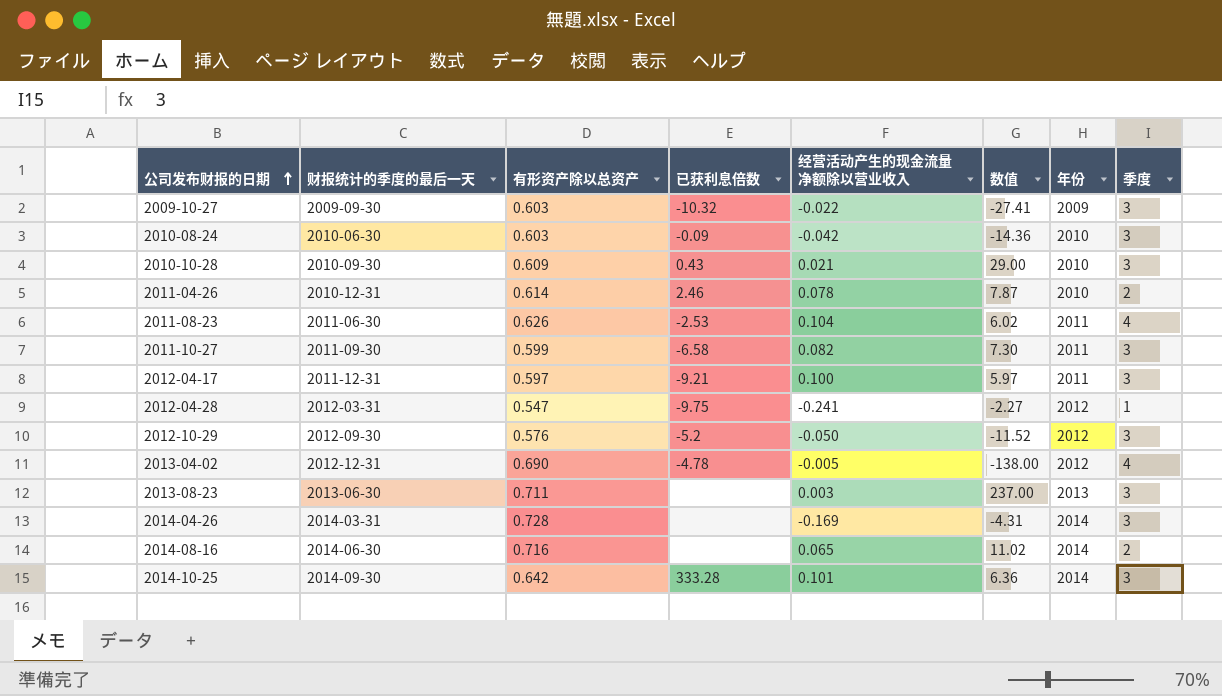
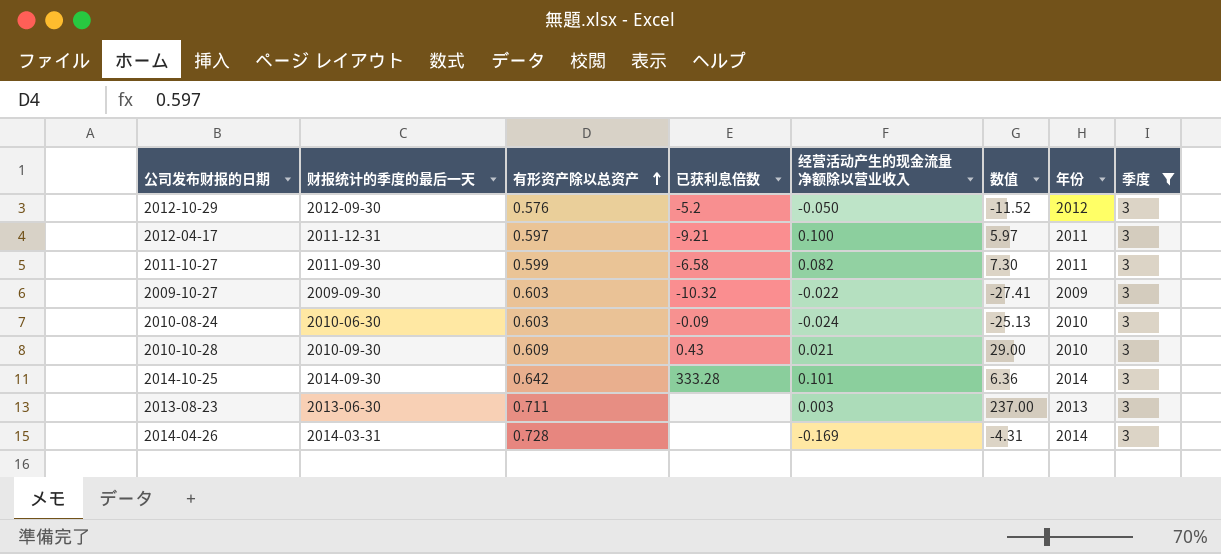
filter: none -> 季度 = 3
row order: 公司发布财报的日期 ascending -> 有形资产除以总资产 ascending
2010-08-24 | 经营活动产生的现金流量净额除以营业收入: -0.042 -> -0.024
2010-08-24 | 数值: -14.36 -> -25.13

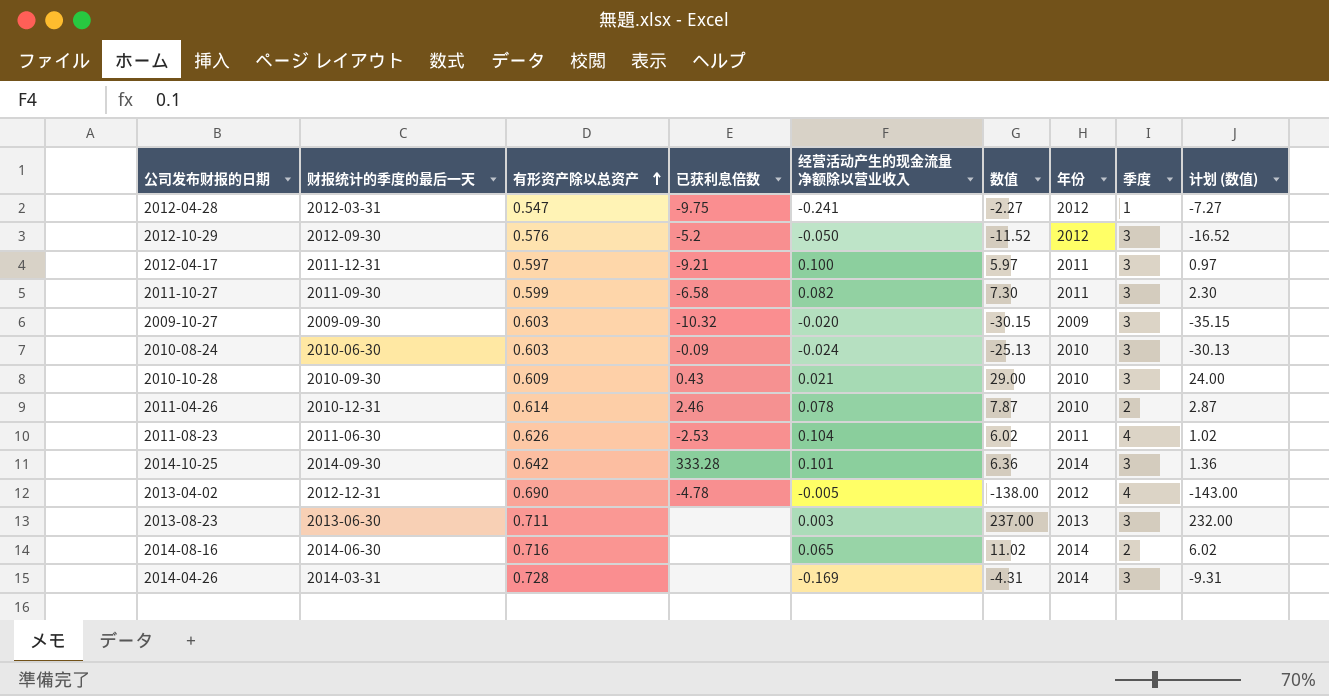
filter: 季度 = 3 -> none
column 计划 (数值) | formula: none -> [数值] - 5
2009-10-27 | 经营活动产生的现金流量净额除以营业收入: -0.022 -> -0.020
2009-10-27 | 数值: -27.41 -> -30.15

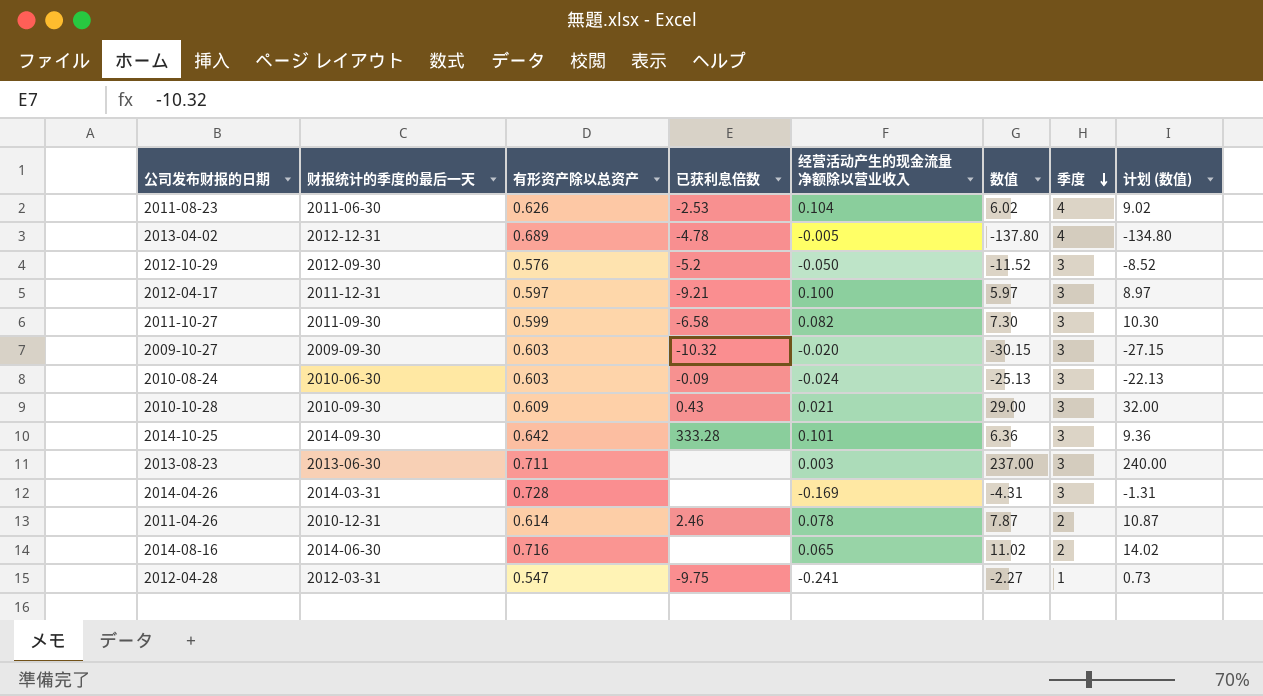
row order: 有形资产除以总资产 ascending -> 季度 descending
column 年份 | position: 7 -> none
column 计划 (数值) | formula: [数值] - 5 -> [数值] + 3
2013-04-02 | 有形资产除以总资产: 0.690 -> 0.689
2013-04-02 | 数值: -138.00 -> -137.80

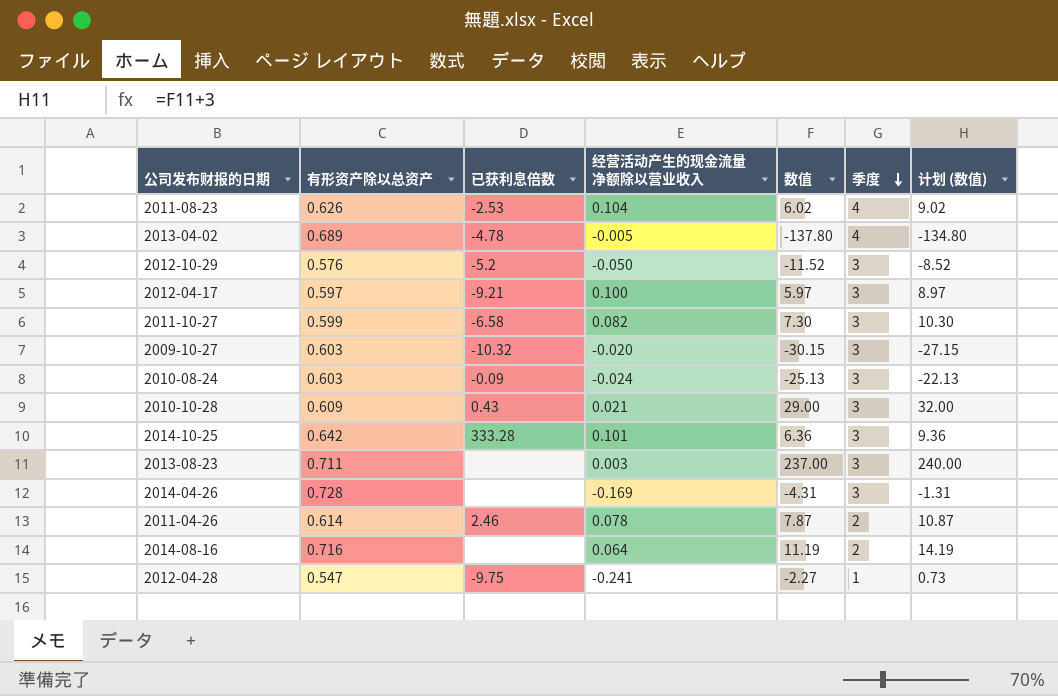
column 财报统计的季度的最后一天 | position: 2 -> none
2014-08-16 | 经营活动产生的现金流量净额除以营业收入: 0.065 -> 0.064
2014-08-16 | 数值: 11.02 -> 11.19
2014-08-16 | 计划 (数值): 14.02 -> 14.19

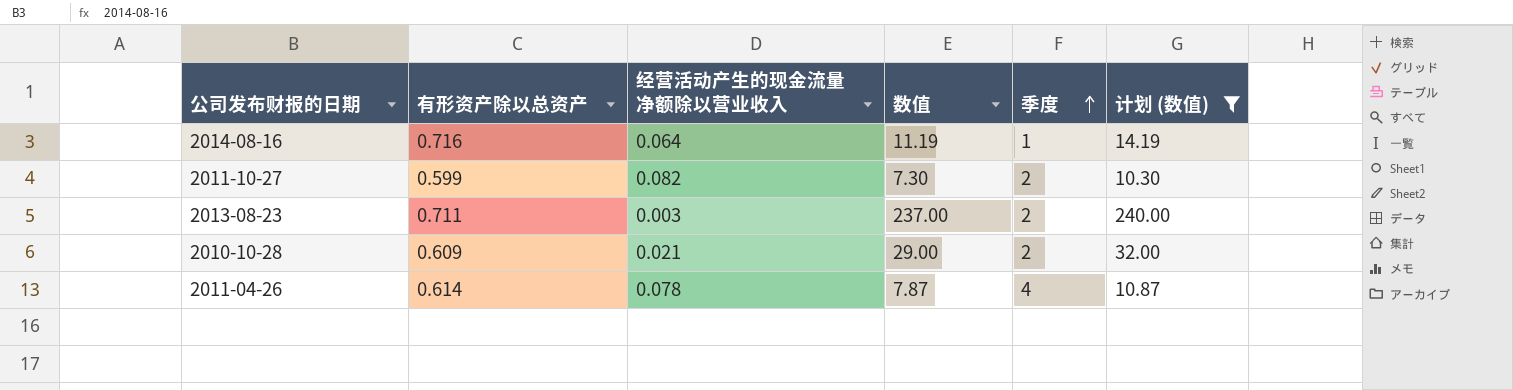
filter: none -> 计划 (数值) >= 10.30
row order: 季度 descending -> 季度 ascending
column 已获利息倍数 | position: 3 -> none
2014-08-16 | 季度: 2 -> 1
2011-10-27 | 季度: 3 -> 2
2013-08-23 | 季度: 3 -> 2
2010-10-28 | 季度: 3 -> 2
2011-04-26 | 季度: 2 -> 4

